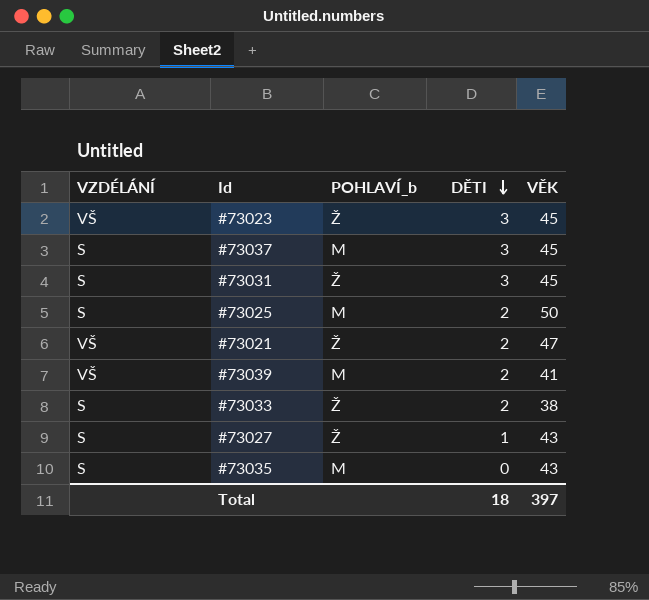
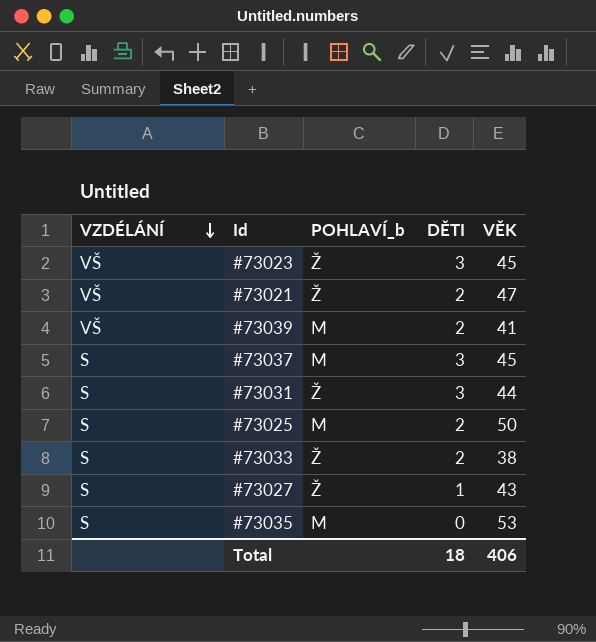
row order: DĚTI descending -> VZDÉLÁNÍ descending
#73031 | VĚK: 45 -> 44
#73035 | VĚK: 43 -> 53
Total | VĚK: 397 -> 406

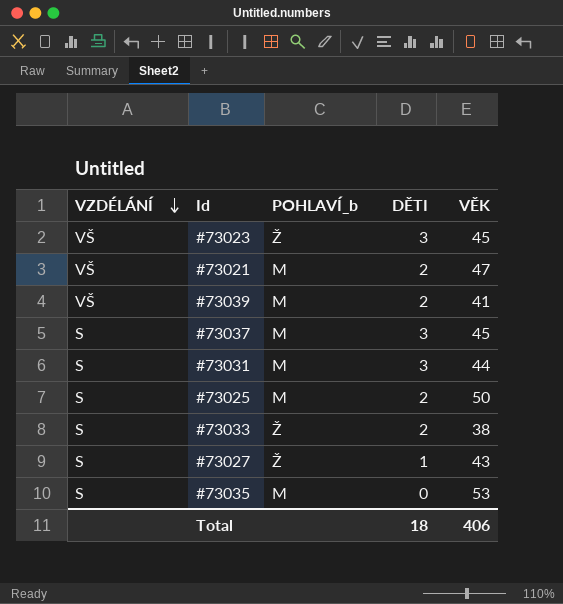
#73021 | POHLAVÍ_b: Ž -> M
#73031 | POHLAVÍ_b: Ž -> M

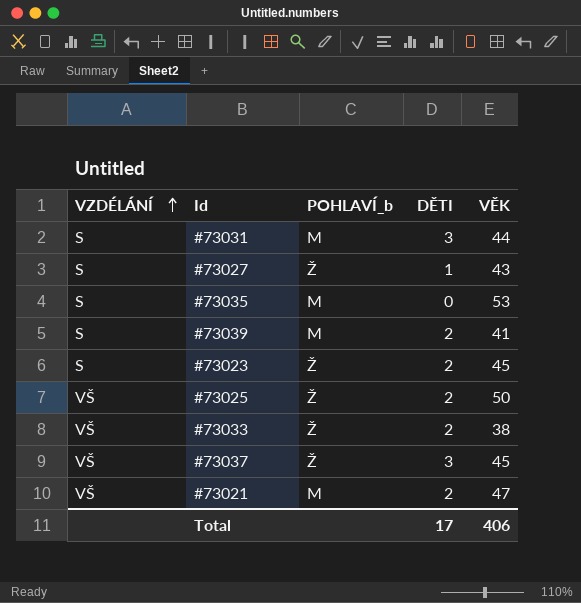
row order: VZDÉLÁNÍ descending -> VZDÉLÁNÍ ascending
#73039 | VZDÉLÁNÍ: VŠ -> S
#73023 | VZDÉLÁNÍ: VŠ -> S
#73023 | DĚTI: 3 -> 2
#73025 | VZDÉLÁNÍ: S -> VŠ
#73025 | POHLAVÍ_b: M -> Ž
#73033 | VZDÉLÁNÍ: S -> VŠ
#73037 | VZDÉLÁNÍ: S -> VŠ
#73037 | POHLAVÍ_b: M -> Ž
Total | DĚTI: 18 -> 17

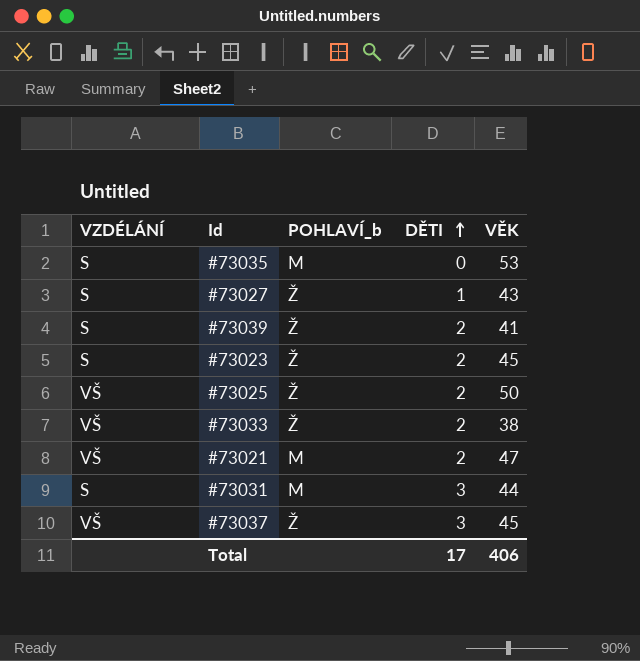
row order: VZDÉLÁNÍ ascending -> DĚTI ascending
#73039 | POHLAVÍ_b: M -> Ž

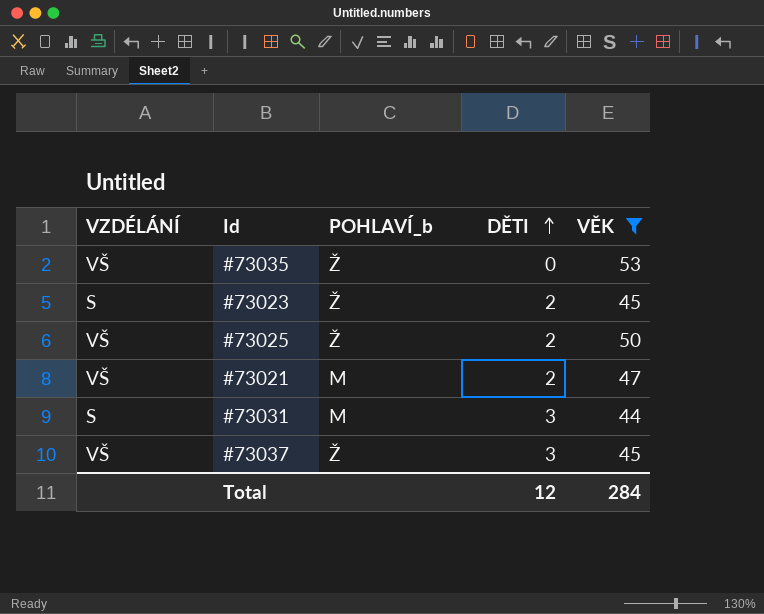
filter: none -> VĚK >= 44
#73035 | VZDÉLÁNÍ: S -> VŠ
#73035 | POHLAVÍ_b: M -> Ž
Total | DĚTI: 17 -> 12
Total | VĚK: 406 -> 284

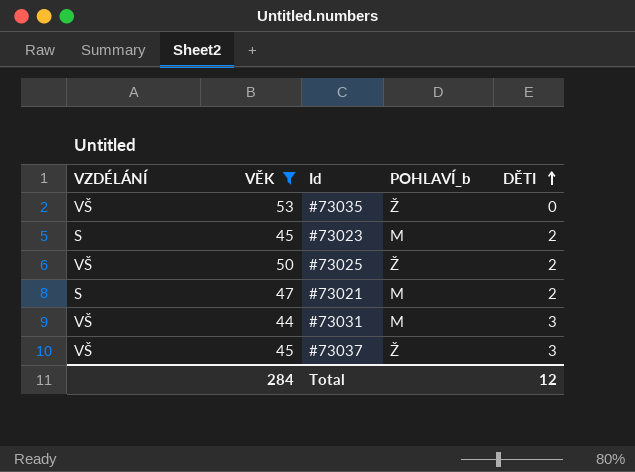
column VĚK | position: 5 -> 2
#73023 | POHLAVÍ_b: Ž -> M
#73021 | VZDÉLÁNÍ: VŠ -> S
#73031 | VZDÉLÁNÍ: S -> VŠ

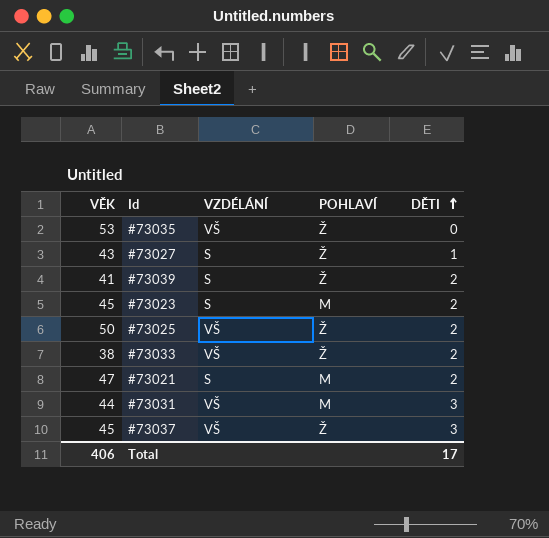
filter: VĚK >= 44 -> none
column VZDÉLÁNÍ | position: 1 -> 3
column name: POHLAVÍ_b -> POHLAVÍ
Total | VĚK: 284 -> 406
Total | DĚTI: 12 -> 17

